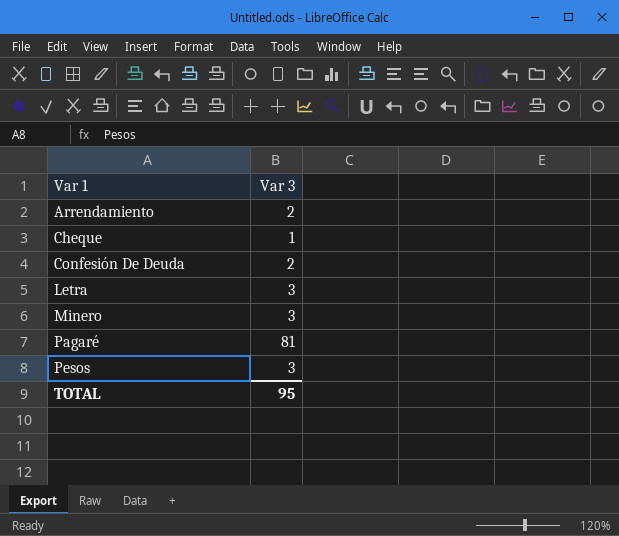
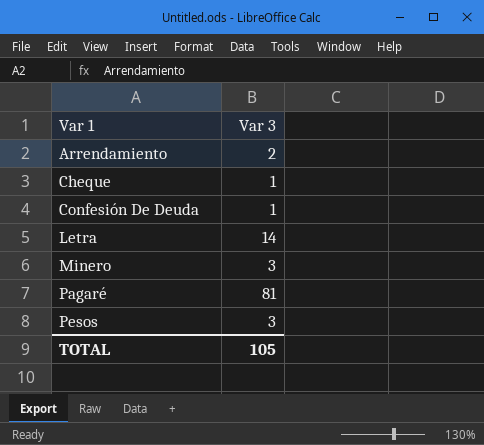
Confesión De Deuda | Var 3: 2 -> 1
Letra | Var 3: 3 -> 14
TOTAL | Var 3: 95 -> 105

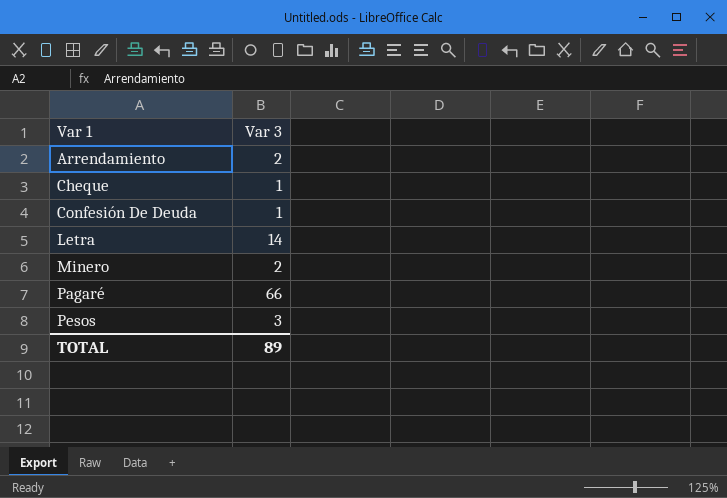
Minero | Var 3: 3 -> 2
Pagaré | Var 3: 81 -> 66
TOTAL | Var 3: 105 -> 89

